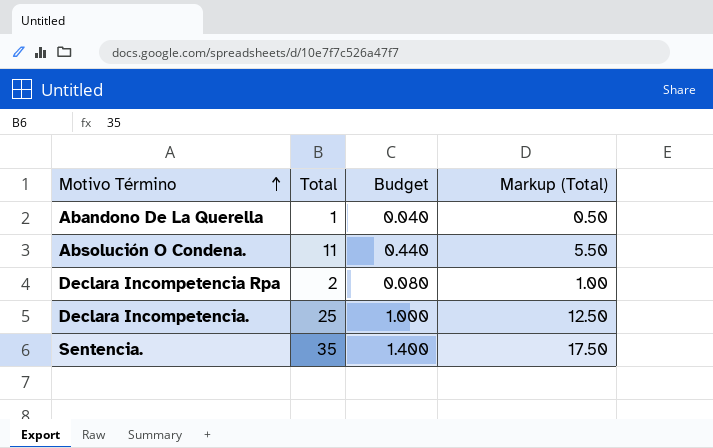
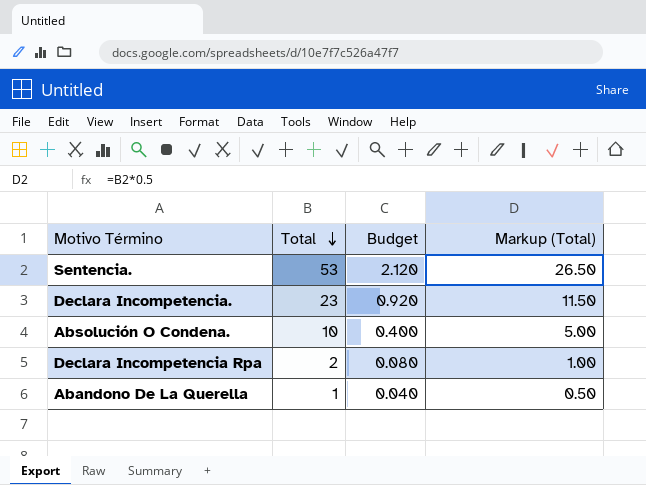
row order: Motivo Término ascending -> Total descending
Sentencia. | Total: 35 -> 53
Sentencia. | Budget: 1.400 -> 2.120
Sentencia. | Markup (Total): 17.50 -> 26.50
Declara Incompetencia. | Total: 25 -> 23
Declara Incompetencia. | Budget: 1.000 -> 0.920
Declara Incompetencia. | Markup (Total): 12.50 -> 11.50
Absolución O Condena. | Total: 11 -> 10
Absolución O Condena. | Budget: 0.440 -> 0.400
Absolución O Condena. | Markup (Total): 5.50 -> 5.00

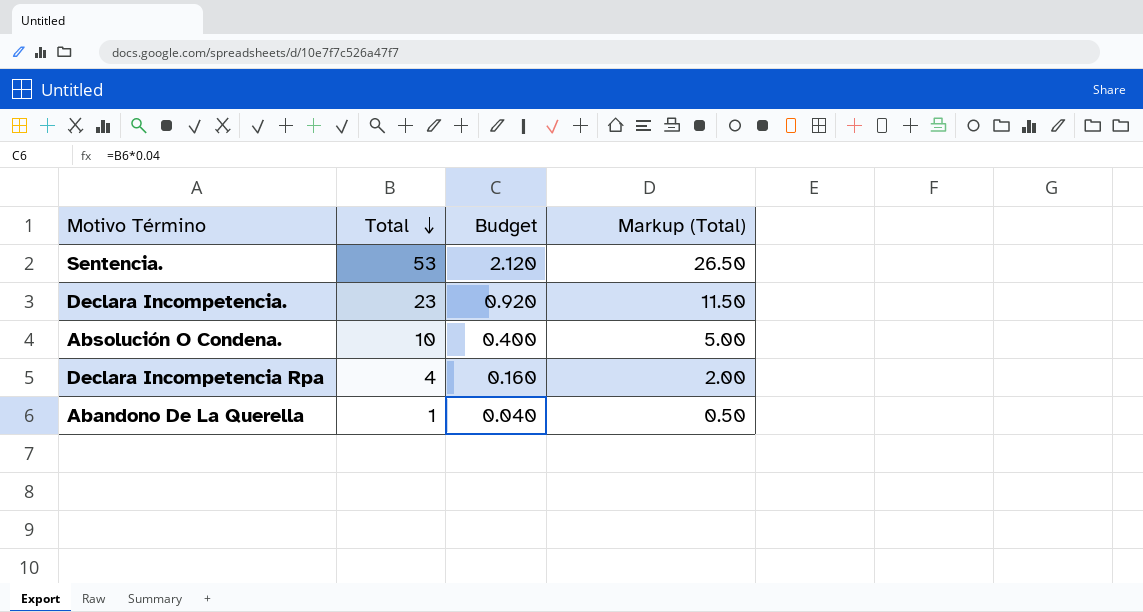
Declara Incompetencia Rpa | Total: 2 -> 4
Declara Incompetencia Rpa | Budget: 0.080 -> 0.160
Declara Incompetencia Rpa | Markup (Total): 1.00 -> 2.00

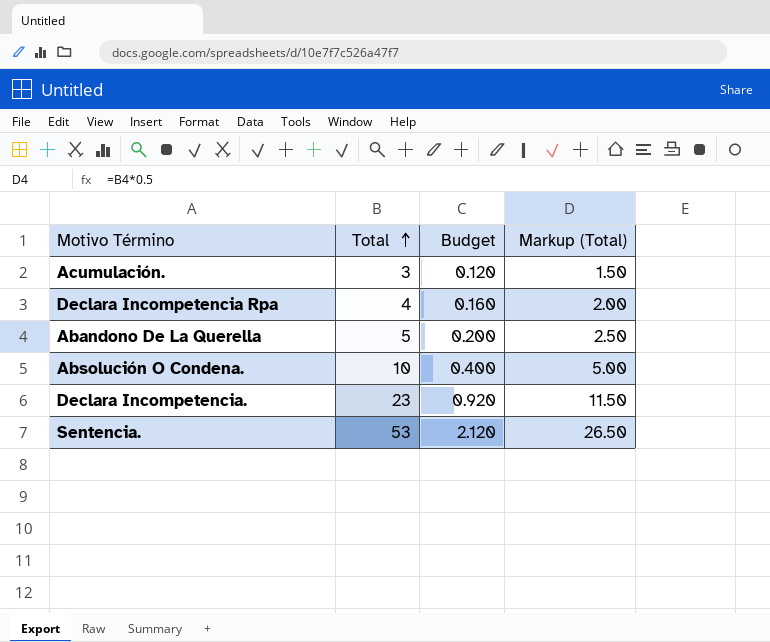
row order: Total descending -> Total ascending
row Acumulación.: none -> 3 | 0.120 | 1.50
Abandono De La Querella | Total: 1 -> 5
Abandono De La Querella | Budget: 0.040 -> 0.200
Abandono De La Querella | Markup (Total): 0.50 -> 2.50

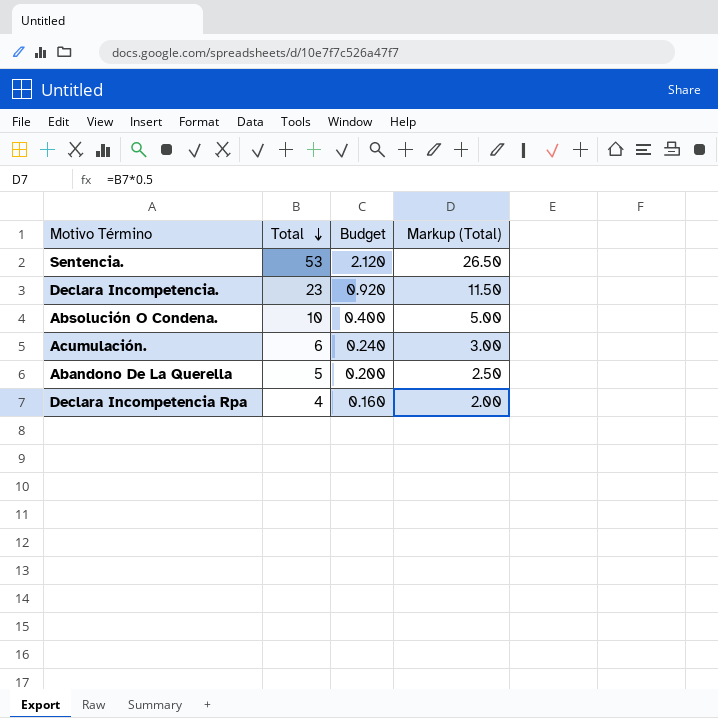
row order: Total ascending -> Total descending
Acumulación. | Total: 3 -> 6
Acumulación. | Budget: 0.120 -> 0.240
Acumulación. | Markup (Total): 1.50 -> 3.00

